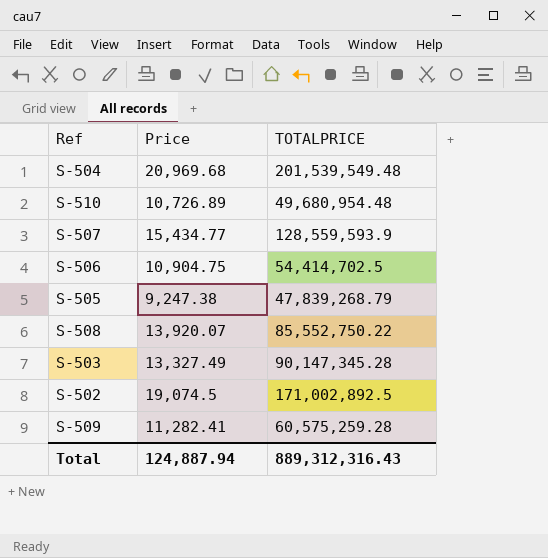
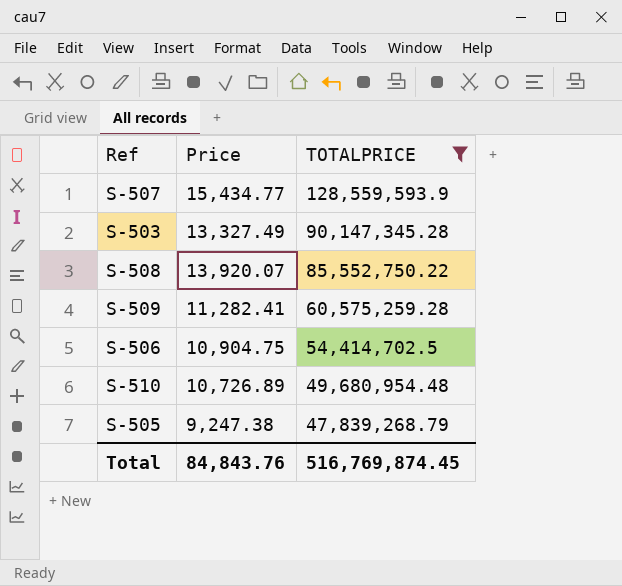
filter: none -> TOTALPRICE <= 128,559,593.9
row order: none -> TOTALPRICE descending
Total | Price: 124,887.94 -> 84,843.76
Total | TOTALPRICE: 889,312,316.43 -> 516,769,874.45

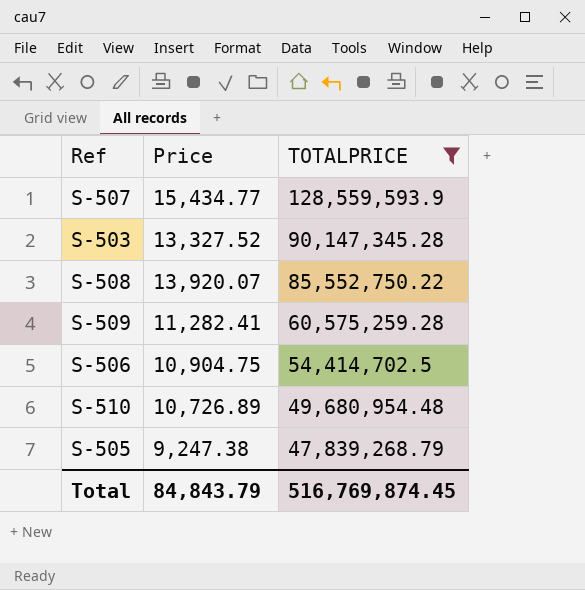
S-503 | Price: 13,327.49 -> 13,327.52
Total | Price: 84,843.76 -> 84,843.79

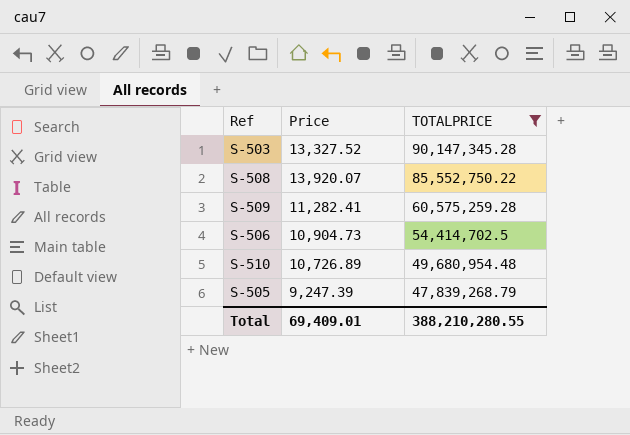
row S-507: 15,434.77 | 128,559,593.9 -> none
S-506 | Price: 10,904.75 -> 10,904.73
S-505 | Price: 9,247.38 -> 9,247.39
Total | Price: 84,843.79 -> 69,409.01
Total | TOTALPRICE: 516,769,874.45 -> 388,210,280.55

